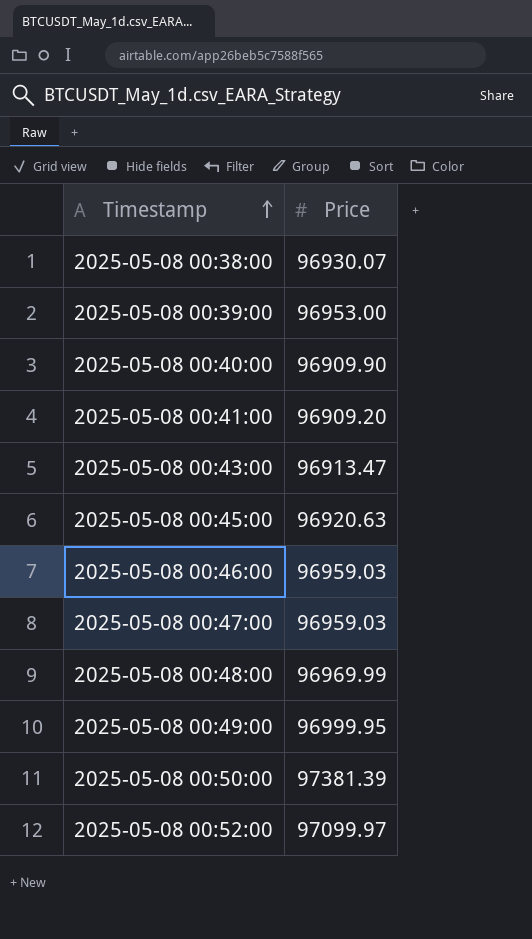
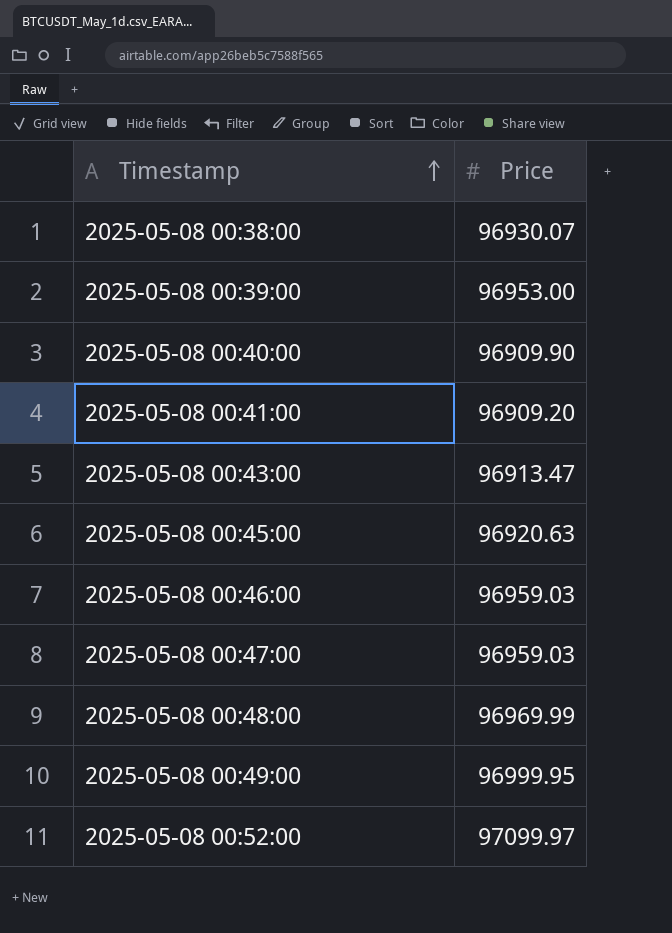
row 2025-05-08 00:50:00: 97381.39 -> none

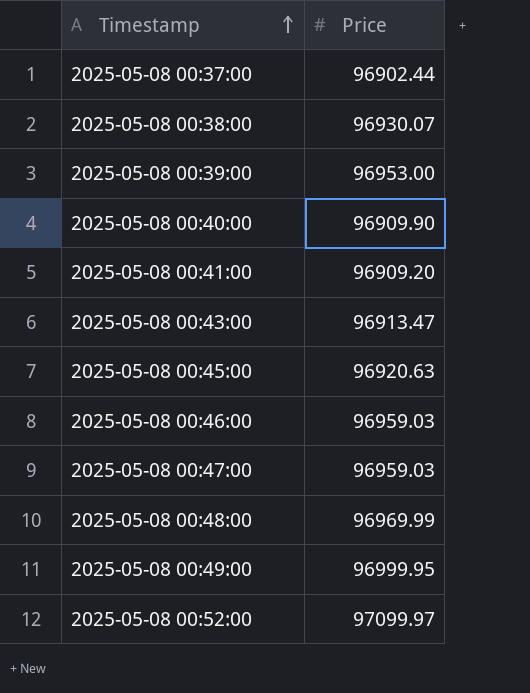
row 2025-05-08 00:37:00: none -> 96902.44

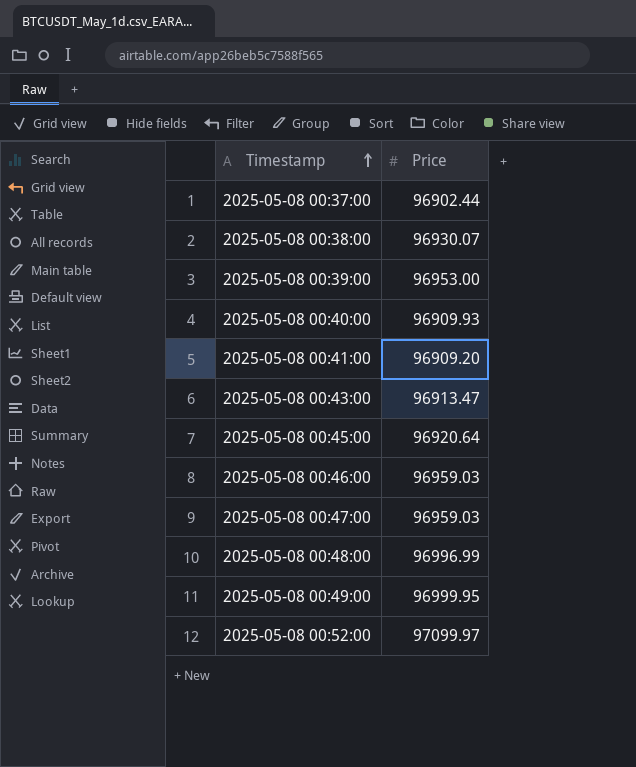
2025-05-08 00:40:00 | Price: 96909.90 -> 96909.93
2025-05-08 00:45:00 | Price: 96920.63 -> 96920.64
2025-05-08 00:48:00 | Price: 96969.99 -> 96996.99

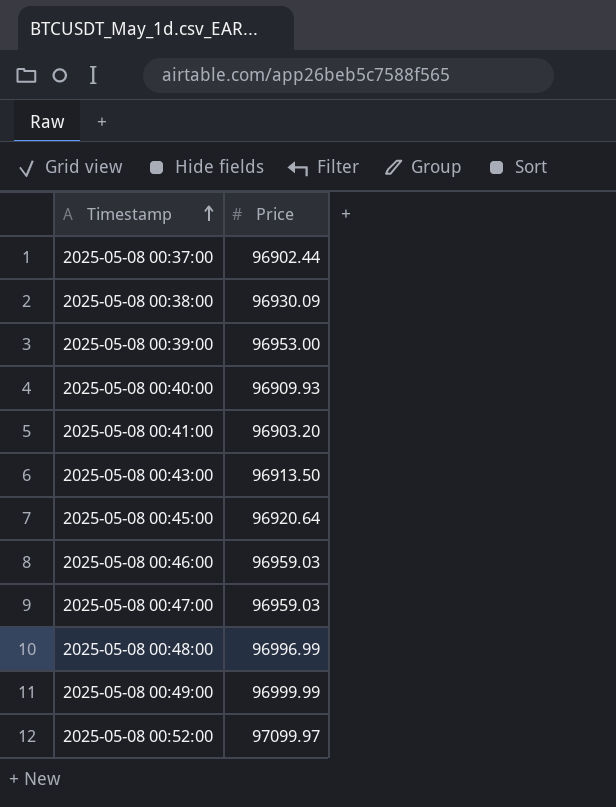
2025-05-08 00:38:00 | Price: 96930.07 -> 96930.09
2025-05-08 00:41:00 | Price: 96909.20 -> 96903.20
2025-05-08 00:43:00 | Price: 96913.47 -> 96913.50
2025-05-08 00:49:00 | Price: 96999.95 -> 96999.99

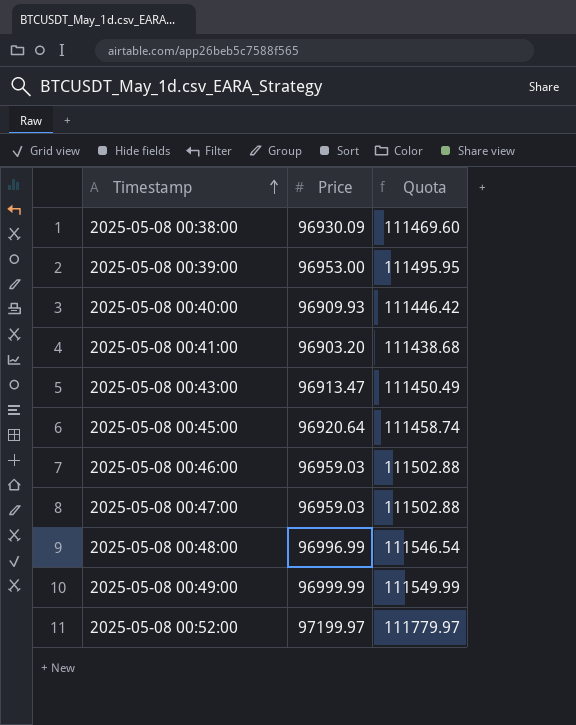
column Quota | formula: none -> [Price] * 1.15
row 2025-05-08 00:37:00: 96902.44 -> none
2025-05-08 00:43:00 | Price: 96913.50 -> 96913.47
2025-05-08 00:52:00 | Price: 97099.97 -> 97199.97

